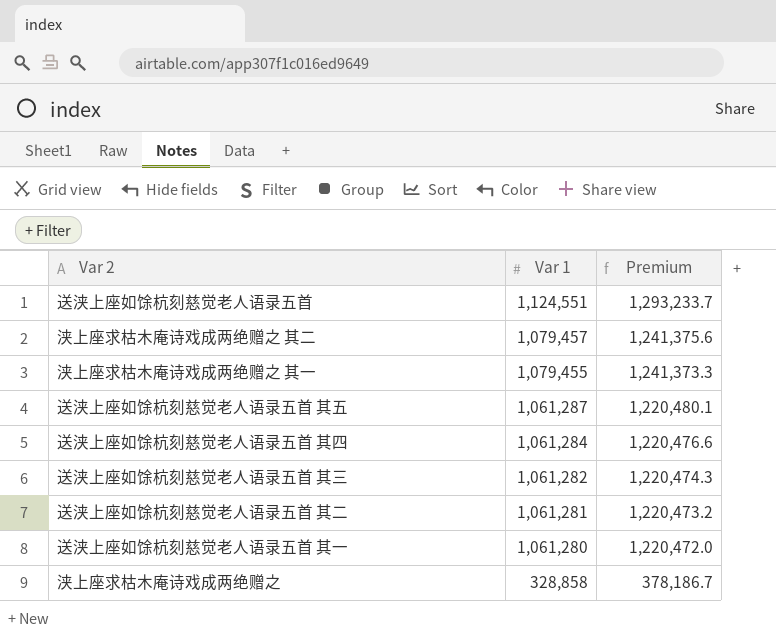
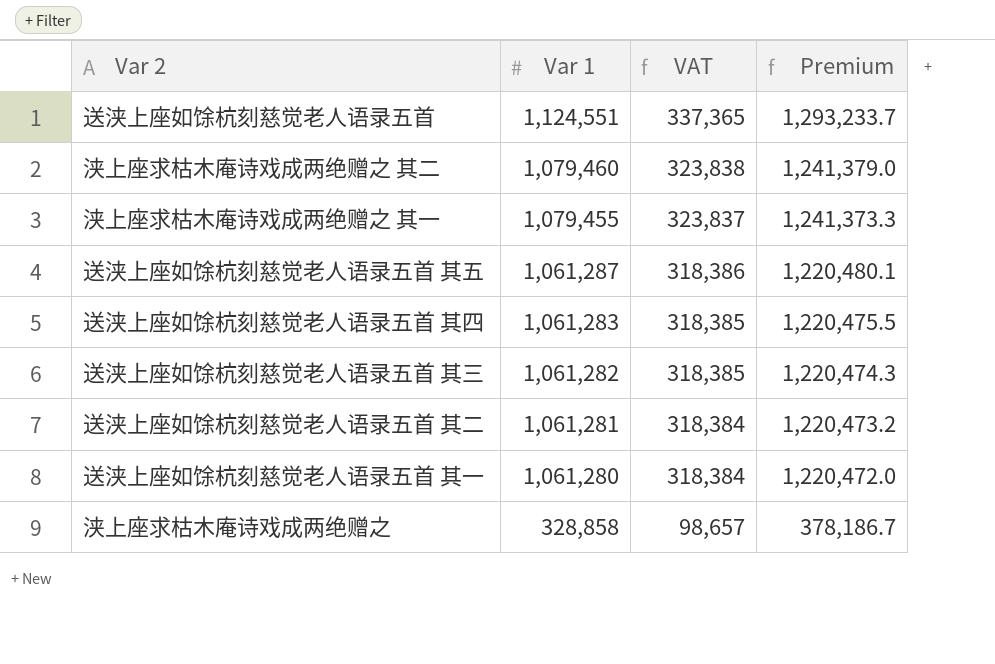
column VAT | formula: none -> [Var 1] * 0.3
浃上座求枯木庵诗戏成两绝赠之 其二 | Var 1: 1,079,457 -> 1,079,460
浃上座求枯木庵诗戏成两绝赠之 其二 | Premium: 1,241,375.6 -> 1,241,379.0
送浃上座如馀杭刻慈觉老人语录五首 其四 | Var 1: 1,061,284 -> 1,061,283
送浃上座如馀杭刻慈觉老人语录五首 其四 | Premium: 1,220,476.6 -> 1,220,475.5

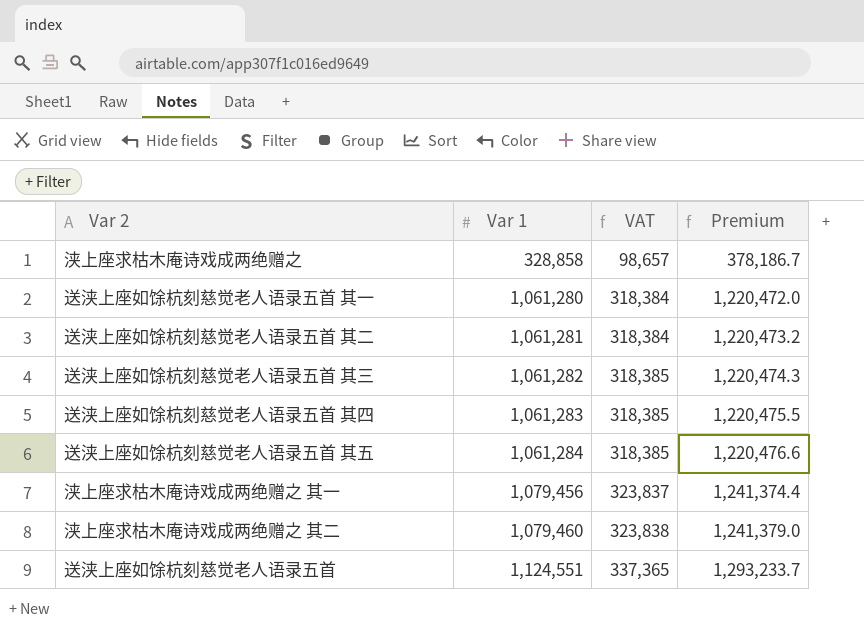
row order: Var 1 descending -> Var 1 ascending
送浃上座如馀杭刻慈觉老人语录五首 其五 | Var 1: 1,061,287 -> 1,061,284
送浃上座如馀杭刻慈觉老人语录五首 其五 | VAT: 318,386 -> 318,385
送浃上座如馀杭刻慈觉老人语录五首 其五 | Premium: 1,220,480.1 -> 1,220,476.6
浃上座求枯木庵诗戏成两绝赠之 其一 | Var 1: 1,079,455 -> 1,079,456
浃上座求枯木庵诗戏成两绝赠之 其一 | Premium: 1,241,373.3 -> 1,241,374.4

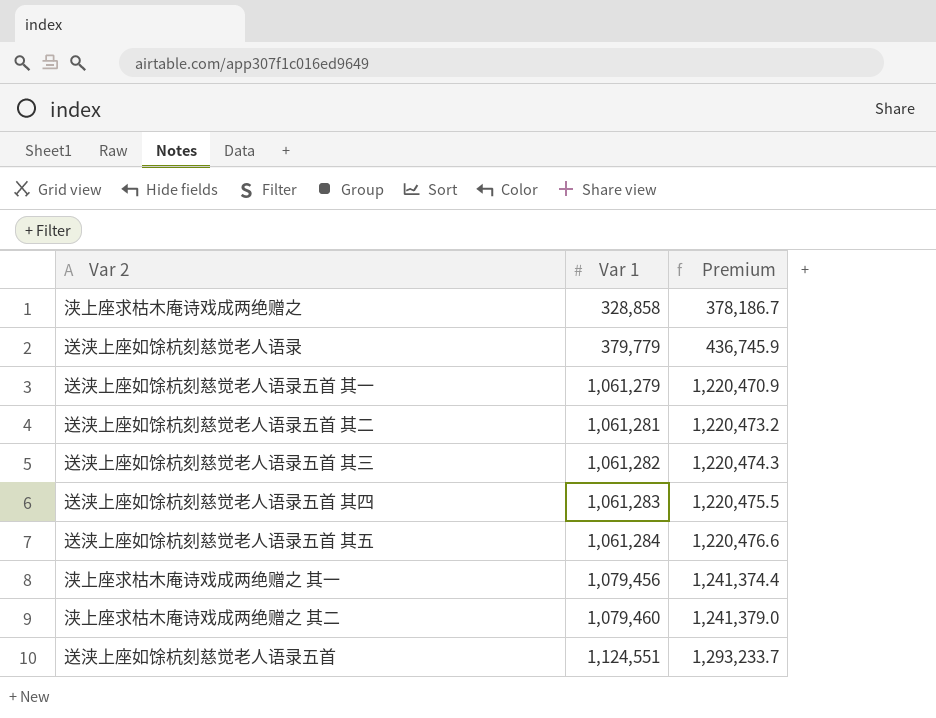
column VAT | formula: [Var 1] * 0.3 -> none
row 送浃上座如馀杭刻慈觉老人语录: none -> 379,779 | 436,745.9
送浃上座如馀杭刻慈觉老人语录五首 其一 | Var 1: 1,061,280 -> 1,061,279
送浃上座如馀杭刻慈觉老人语录五首 其一 | Premium: 1,220,472.0 -> 1,220,470.9

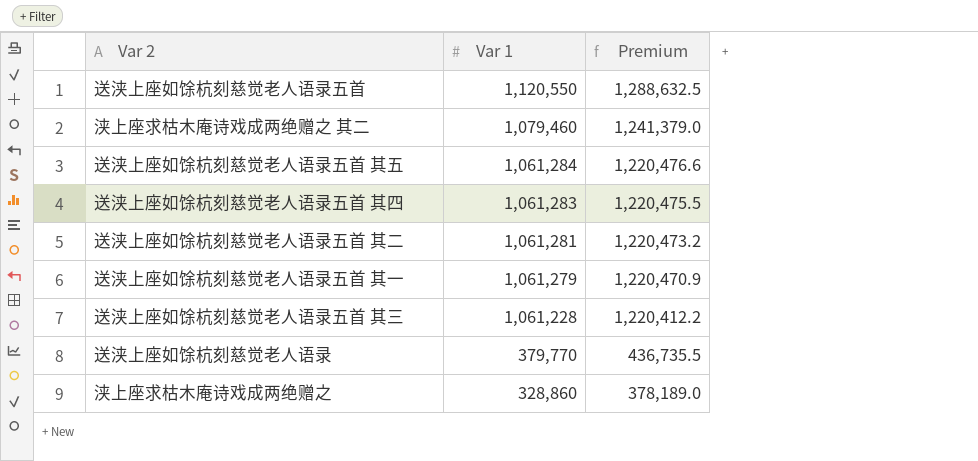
row order: Var 1 ascending -> Var 1 descending
row 浃上座求枯木庵诗戏成两绝赠之 其一: 1,079,456 | 1,241,374.4 -> none
送浃上座如馀杭刻慈觉老人语录五首 | Var 1: 1,124,551 -> 1,120,550
送浃上座如馀杭刻慈觉老人语录五首 | Premium: 1,293,233.7 -> 1,288,632.5
送浃上座如馀杭刻慈觉老人语录五首 其三 | Var 1: 1,061,282 -> 1,061,228
送浃上座如馀杭刻慈觉老人语录五首 其三 | Premium: 1,220,474.3 -> 1,220,412.2
送浃上座如馀杭刻慈觉老人语录 | Var 1: 379,779 -> 379,770
送浃上座如馀杭刻慈觉老人语录 | Premium: 436,745.9 -> 436,735.5
浃上座求枯木庵诗戏成两绝赠之 | Var 1: 328,858 -> 328,860
浃上座求枯木庵诗戏成两绝赠之 | Premium: 378,186.7 -> 378,189.0

